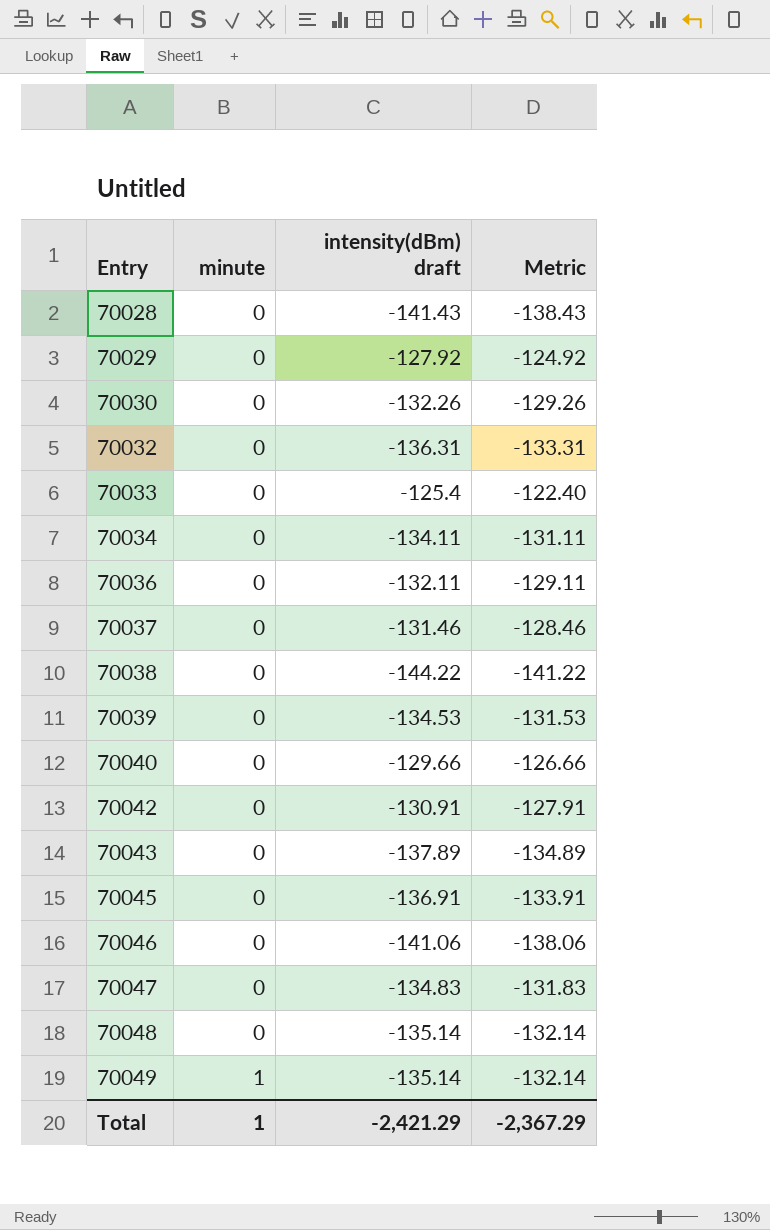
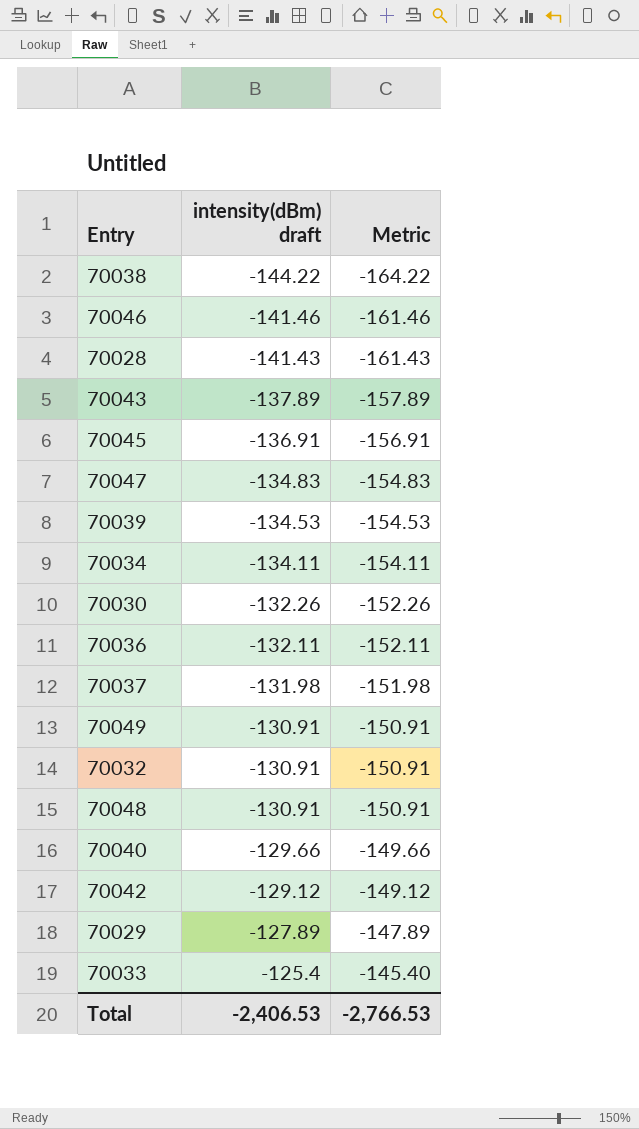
row order: Entry ascending -> intensity(dBm) draft ascending
column minute | position: 2 -> none
column Metric | formula: [intensity(dBm) draft] + 3 -> [intensity(dBm) draft] - 20
70046 | intensity(dBm) draft: -141.06 -> -141.46
70037 | intensity(dBm) draft: -131.46 -> -131.98
70049 | intensity(dBm) draft: -135.14 -> -130.91
70032 | intensity(dBm) draft: -136.31 -> -130.91
70048 | intensity(dBm) draft: -135.14 -> -130.91
70042 | intensity(dBm) draft: -130.91 -> -129.12
70029 | intensity(dBm) draft: -127.92 -> -127.89
Total | intensity(dBm) draft: -2,421.29 -> -2,406.53
Total | Metric: -2,367.29 -> -2,766.53

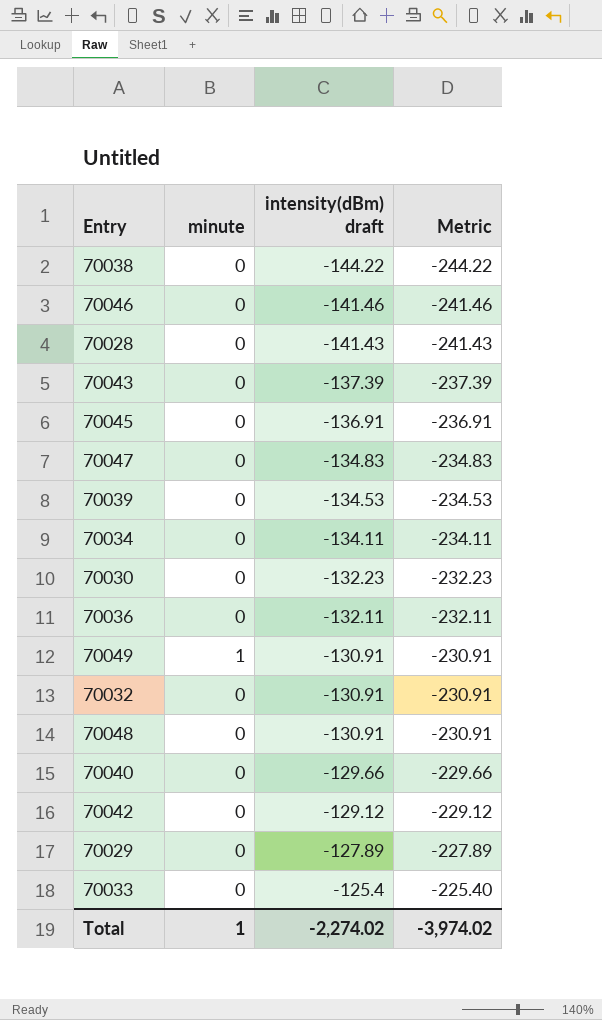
column minute | position: none -> 2
column Metric | formula: [intensity(dBm) draft] - 20 -> [intensity(dBm) draft] - 100
row 70037: -131.98 | -151.98 -> none
70043 | intensity(dBm) draft: -137.89 -> -137.39
70030 | intensity(dBm) draft: -132.26 -> -132.23
Total | intensity(dBm) draft: -2,406.53 -> -2,274.02
Total | Metric: -2,766.53 -> -3,974.02

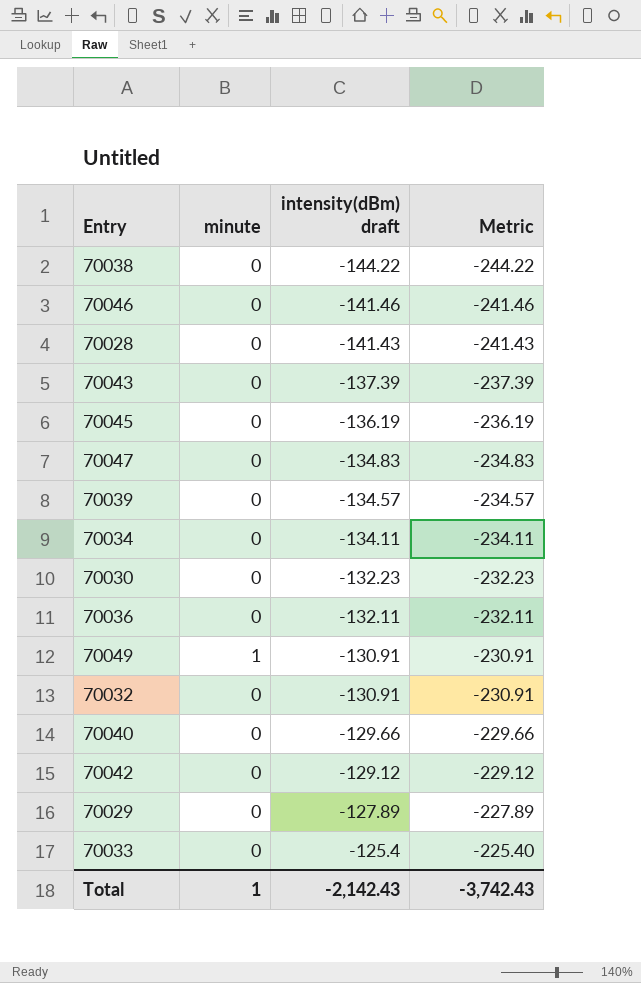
row 70048: 0 | -130.91 | -230.91 -> none
70045 | intensity(dBm) draft: -136.91 -> -136.19
70045 | Metric: -236.91 -> -236.19
70039 | intensity(dBm) draft: -134.53 -> -134.57
70039 | Metric: -234.53 -> -234.57
Total | intensity(dBm) draft: -2,274.02 -> -2,142.43
Total | Metric: -3,974.02 -> -3,742.43

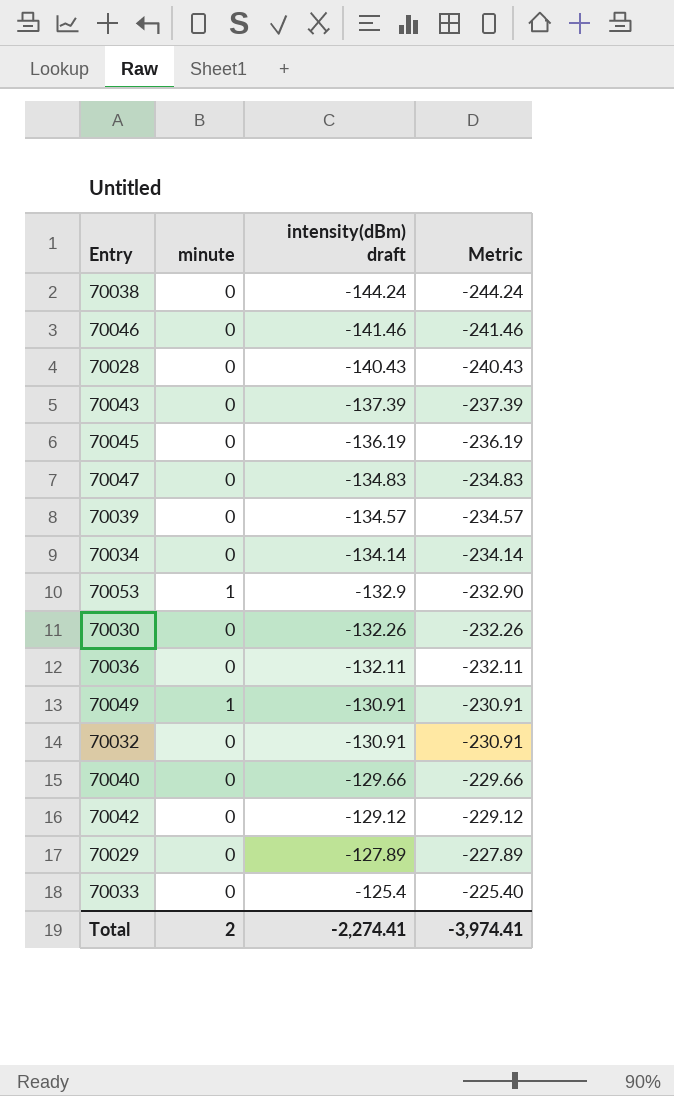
70038 | intensity(dBm) draft: -144.22 -> -144.24
70038 | Metric: -244.22 -> -244.24
70028 | intensity(dBm) draft: -141.43 -> -140.43
70028 | Metric: -241.43 -> -240.43
70034 | intensity(dBm) draft: -134.11 -> -134.14
70034 | Metric: -234.11 -> -234.14
row 70053: none -> 1 | -132.9 | -232.90
70030 | intensity(dBm) draft: -132.23 -> -132.26
70030 | Metric: -232.23 -> -232.26
Total | minute: 1 -> 2
Total | intensity(dBm) draft: -2,142.43 -> -2,274.41
Total | Metric: -3,742.43 -> -3,974.41

